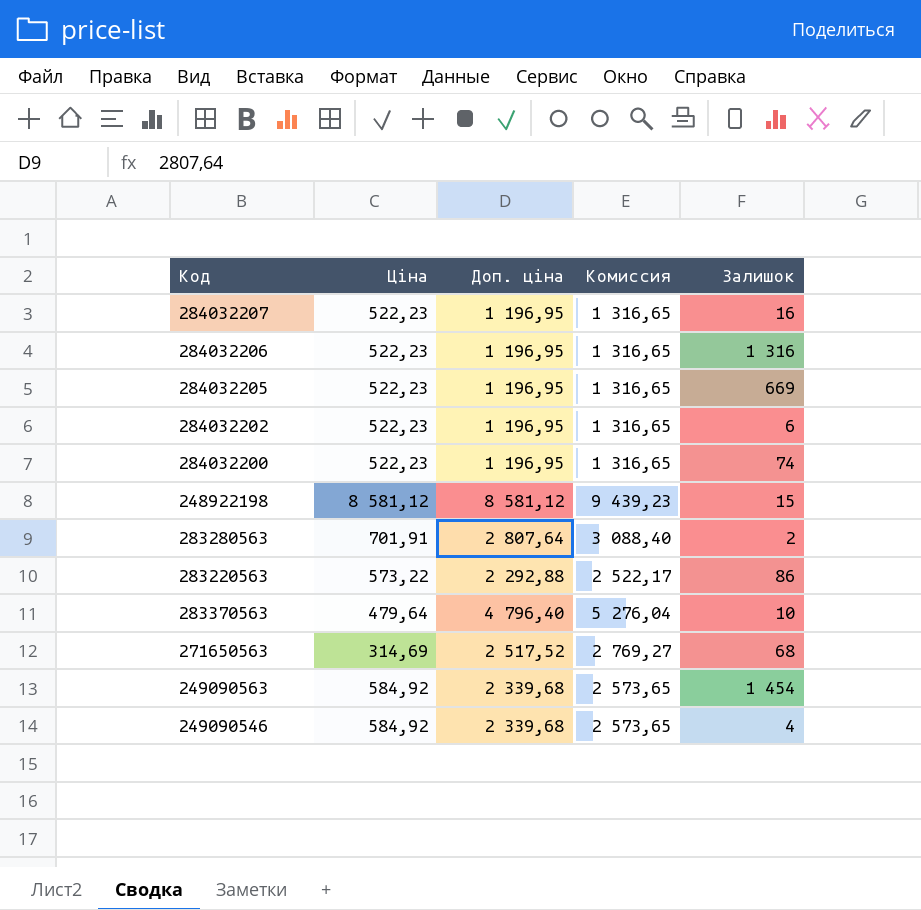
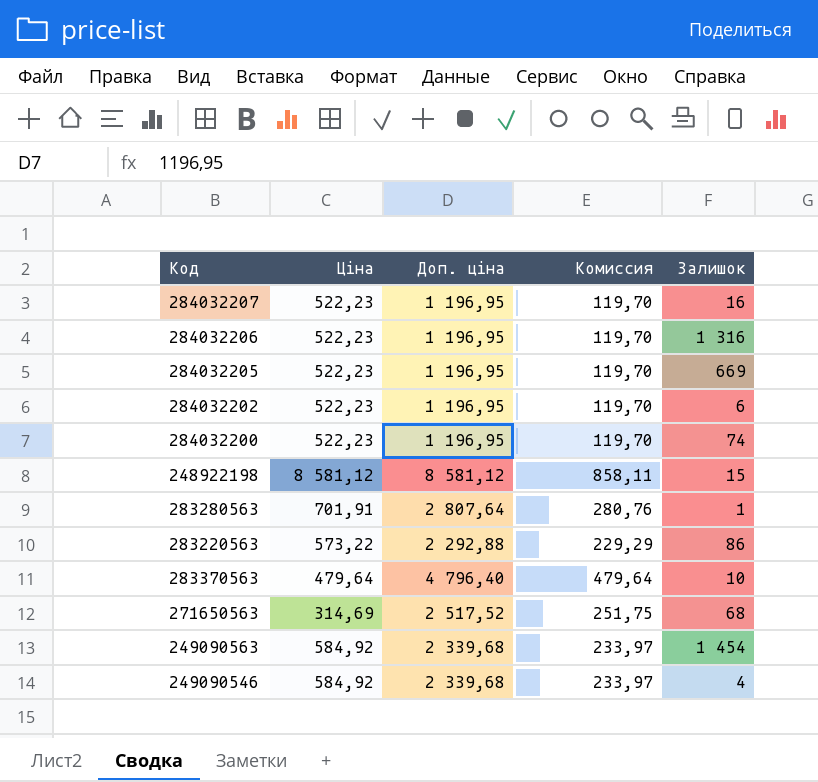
column Комиссия | formula: [Доп. ціна] * 1,1 -> [Доп. ціна] * 0,1
283280563 | Залишок: 2 -> 1

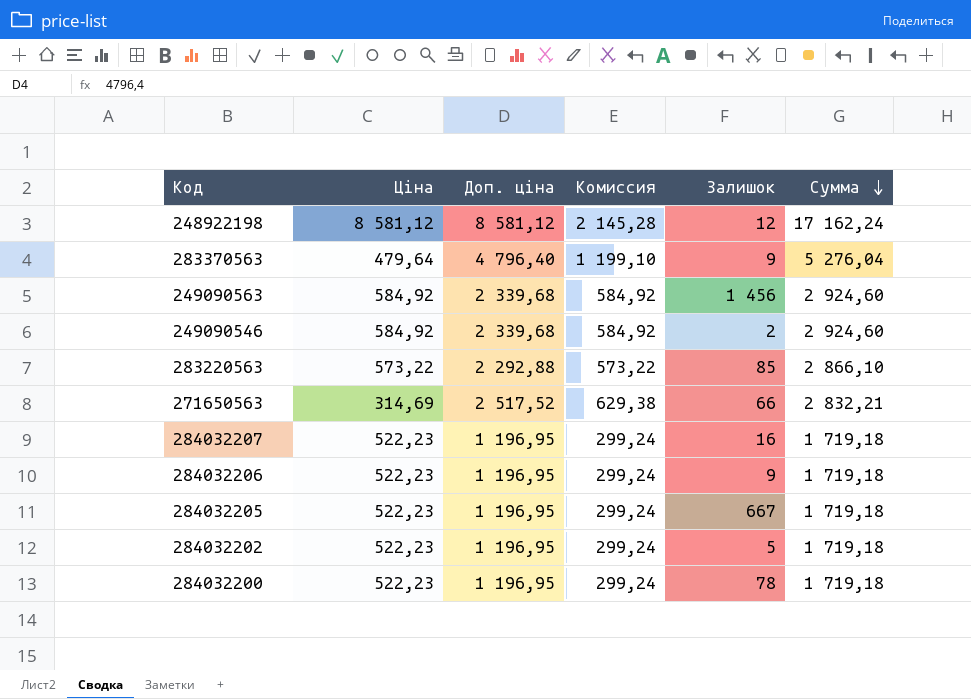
row order: none -> Сумма descending
column Комиссия | formula: [Доп. ціна] * 0,1 -> [Доп. ціна] * 0,25
column Сумма | formula: none -> [Ціна] + [Доп. ціна]
row 283280563: 701,91 | 2 807,64 | 280,76 | 1 -> none
248922198 | Залишок: 15 -> 12
283370563 | Залишок: 10 -> 9
249090563 | Залишок: 1 454 -> 1 456
249090546 | Залишок: 4 -> 2
283220563 | Залишок: 86 -> 85
271650563 | Залишок: 68 -> 66
284032206 | Залишок: 1 316 -> 9
284032205 | Залишок: 669 -> 667
284032202 | Залишок: 6 -> 5
284032200 | Залишок: 74 -> 78

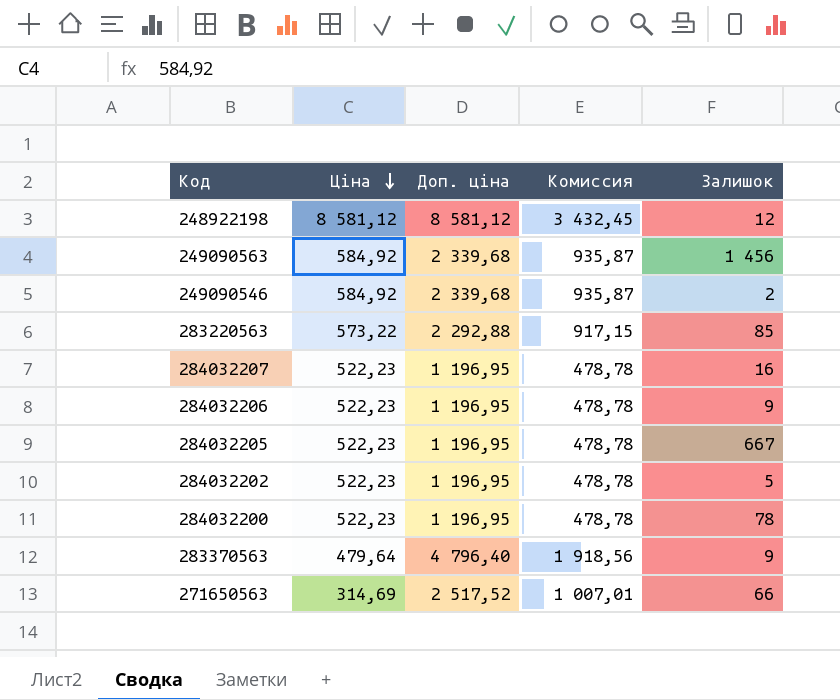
row order: Сумма descending -> Ціна descending
column Сумма | formula: [Ціна] + [Доп. ціна] -> none
column Комиссия | formula: [Доп. ціна] * 0,25 -> [Доп. ціна] * 0,4

